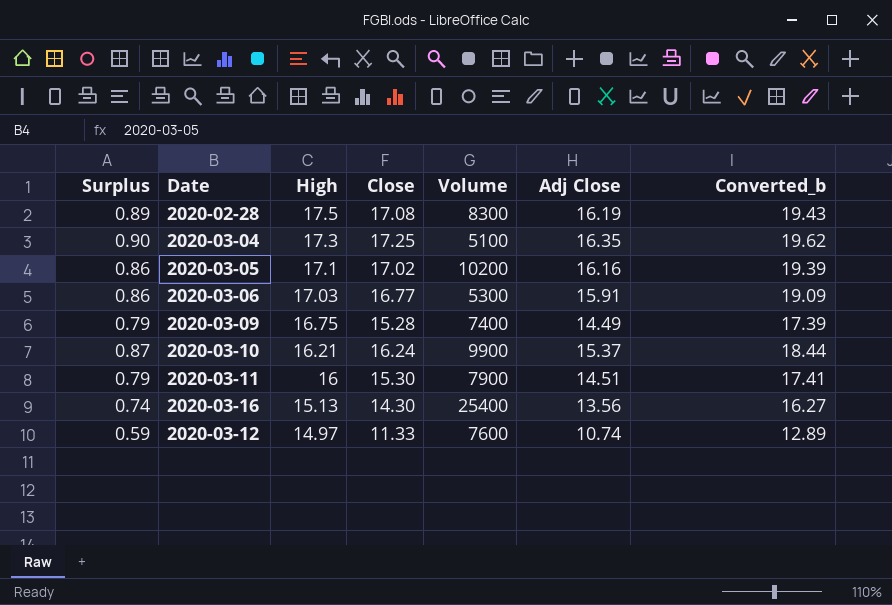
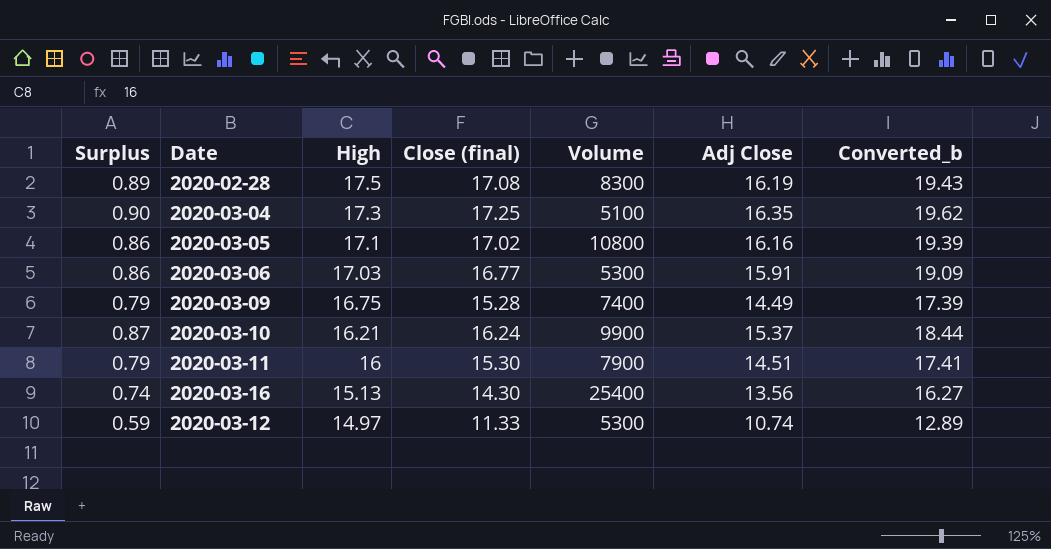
column name: Close -> Close (final)
2020-03-05 | Volume: 10200 -> 10800
2020-03-12 | Volume: 7600 -> 5300

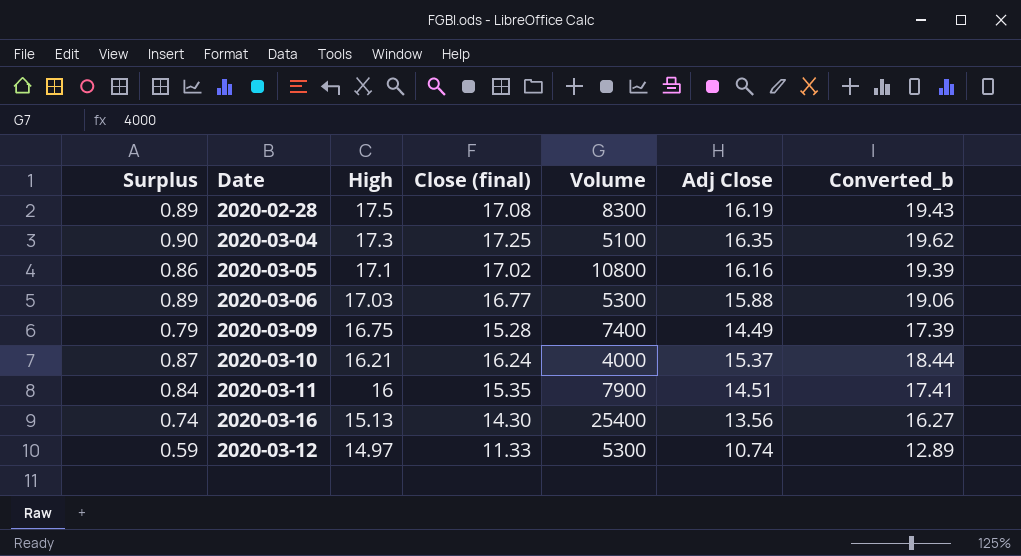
2020-03-06 | Surplus: 0.86 -> 0.89
2020-03-06 | Adj Close: 15.91 -> 15.88
2020-03-06 | Converted_b: 19.09 -> 19.06
2020-03-10 | Volume: 9900 -> 4000
2020-03-11 | Surplus: 0.79 -> 0.84
2020-03-11 | Close (final): 15.30 -> 15.35

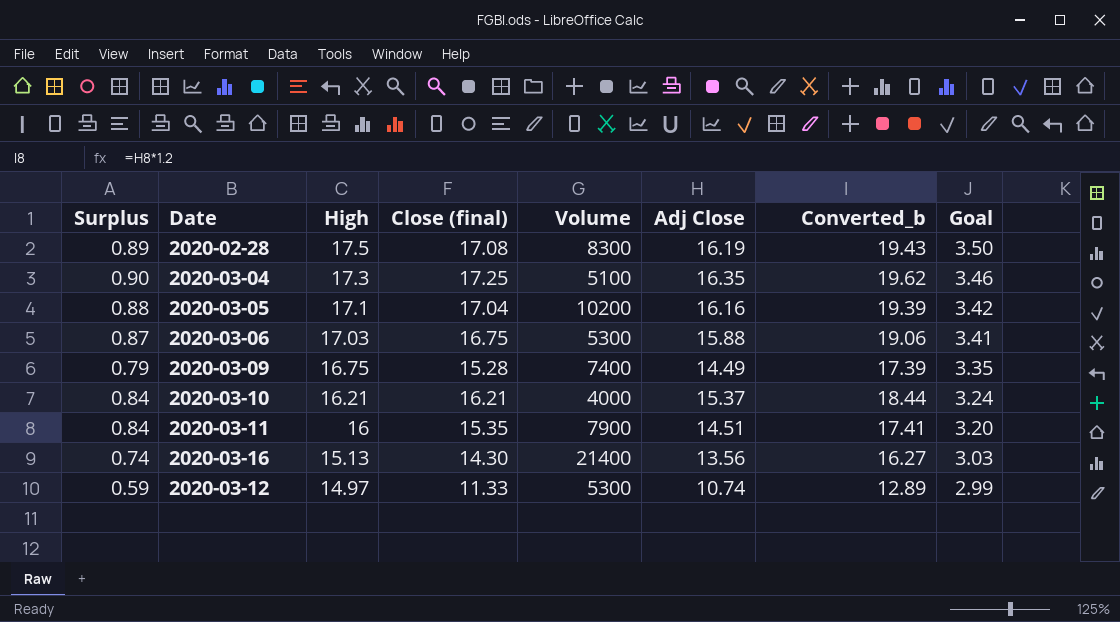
column Goal | formula: none -> [High] * 0.2
2020-03-05 | Surplus: 0.86 -> 0.88
2020-03-05 | Close (final): 17.02 -> 17.04
2020-03-05 | Volume: 10800 -> 10200
2020-03-06 | Surplus: 0.89 -> 0.87
2020-03-06 | Close (final): 16.77 -> 16.75
2020-03-10 | Surplus: 0.87 -> 0.84
2020-03-10 | Close (final): 16.24 -> 16.21
2020-03-16 | Volume: 25400 -> 21400

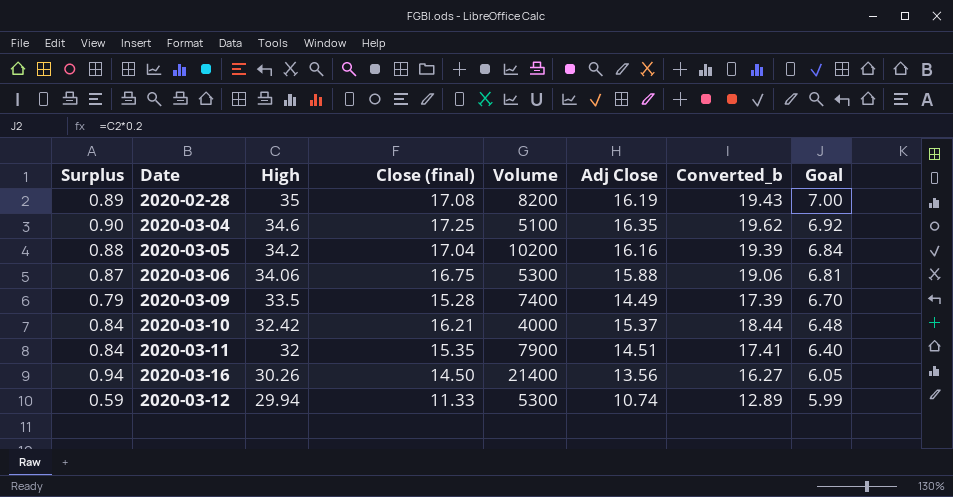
2020-02-28 | High: 17.5 -> 35
2020-02-28 | Volume: 8300 -> 8200
2020-02-28 | Goal: 3.50 -> 7.00
2020-03-04 | High: 17.3 -> 34.6
2020-03-04 | Goal: 3.46 -> 6.92
2020-03-05 | High: 17.1 -> 34.2
2020-03-05 | Goal: 3.42 -> 6.84
2020-03-06 | High: 17.03 -> 34.06
2020-03-06 | Goal: 3.41 -> 6.81
2020-03-09 | High: 16.75 -> 33.5
2020-03-09 | Goal: 3.35 -> 6.70
2020-03-10 | High: 16.21 -> 32.42
2020-03-10 | Goal: 3.24 -> 6.48
2020-03-11 | High: 16 -> 32
2020-03-11 | Goal: 3.20 -> 6.40
2020-03-16 | Surplus: 0.74 -> 0.94
2020-03-16 | High: 15.13 -> 30.26
2020-03-16 | Close (final): 14.30 -> 14.50
2020-03-16 | Goal: 3.03 -> 6.05
2020-03-12 | High: 14.97 -> 29.94
2020-03-12 | Goal: 2.99 -> 5.99

